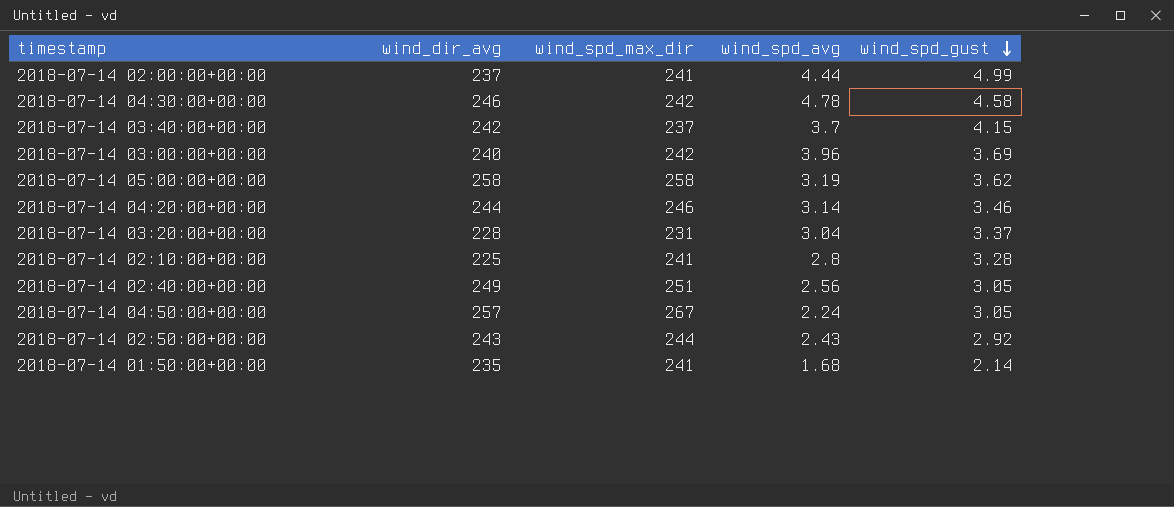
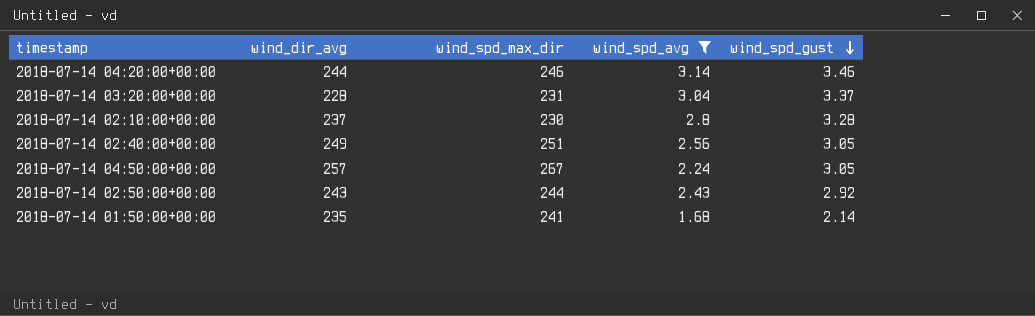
filter: none -> wind_spd_avg <= 3.14
2018-07-14 02:10:00+00:00 | wind_dir_avg: 225 -> 237
2018-07-14 02:10:00+00:00 | wind_spd_max_dir: 241 -> 230

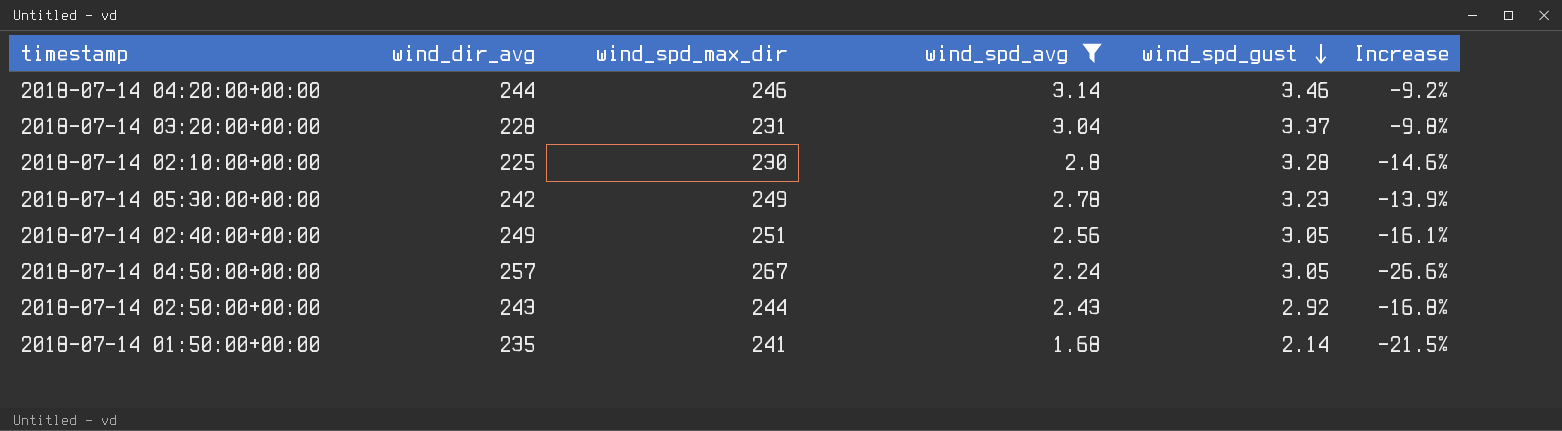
column Increase | formula: none -> ([wind_spd_avg] - [wind_spd_gust]) / [wind_spd_gust]
2018-07-14 02:10:00+00:00 | wind_dir_avg: 237 -> 225
row 2018-07-14 05:30:00+00:00: none -> 242 | 249 | 2.78 | 3.23 | -13.9%

